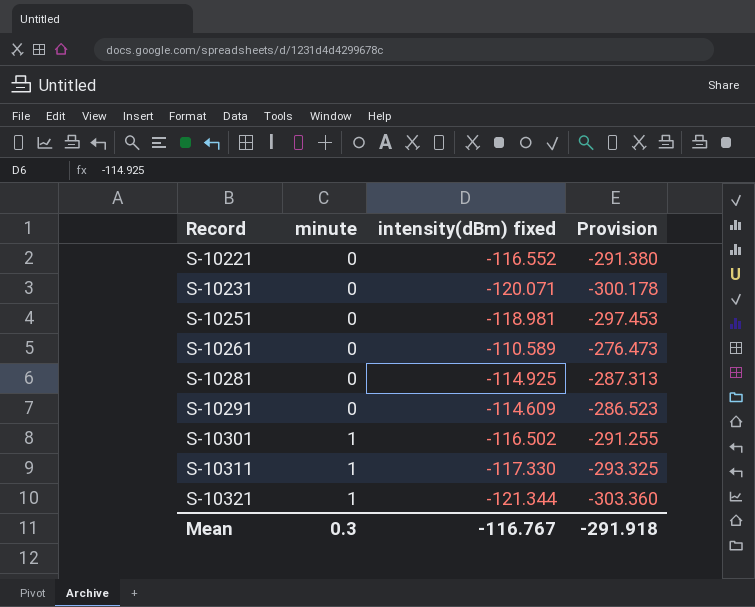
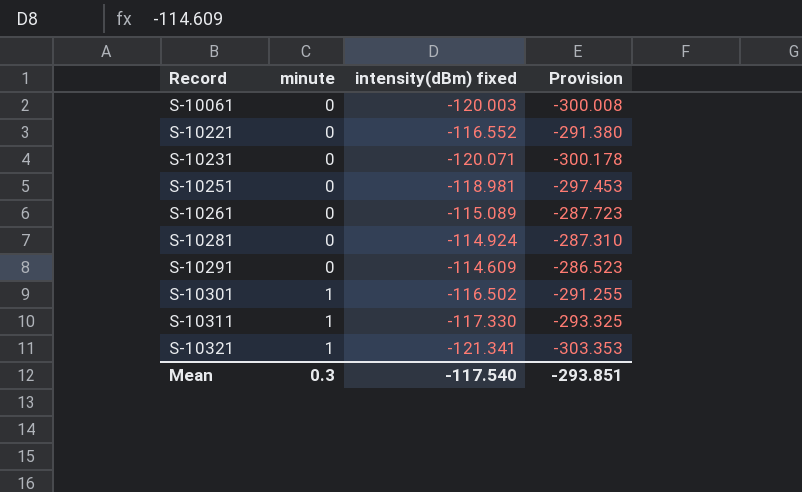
row S-10061: none -> 0 | -120.003 | -300.008
S-10261 | intensity(dBm) fixed: -110.589 -> -115.089
S-10261 | Provision: -276.473 -> -287.723
S-10281 | intensity(dBm) fixed: -114.925 -> -114.924
S-10281 | Provision: -287.313 -> -287.310
S-10321 | intensity(dBm) fixed: -121.344 -> -121.341
S-10321 | Provision: -303.360 -> -303.353
Mean | intensity(dBm) fixed: -116.767 -> -117.540
Mean | Provision: -291.918 -> -293.851

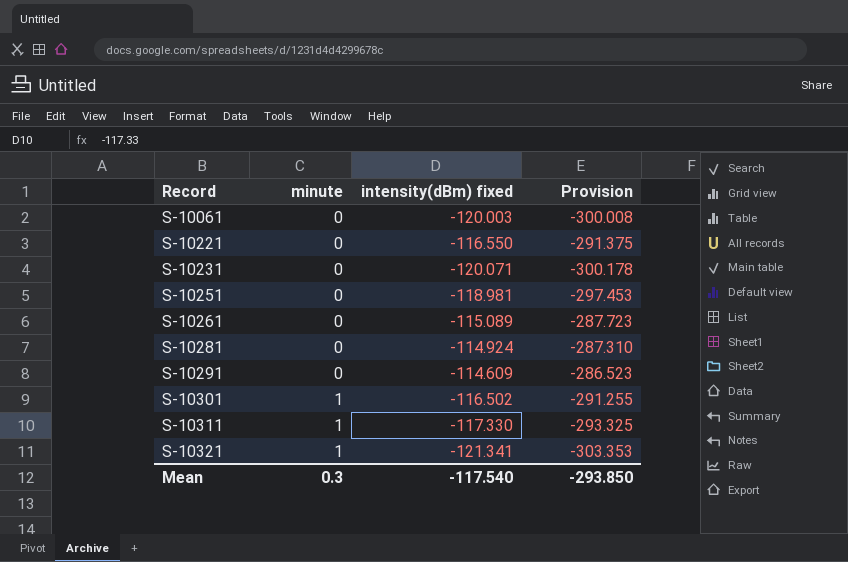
S-10221 | intensity(dBm) fixed: -116.552 -> -116.550
S-10221 | Provision: -291.380 -> -291.375
Mean | Provision: -293.851 -> -293.850

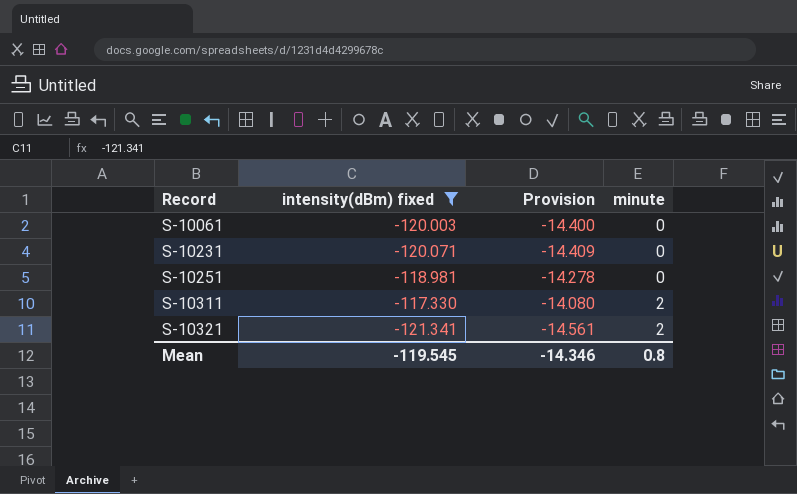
filter: none -> intensity(dBm) fixed <= -117.330
column Provision | formula: [intensity(dBm) fixed] * 2.5 -> [intensity(dBm) fixed] * 0.12
column minute | position: 2 -> 4
S-10311 | minute: 1 -> 2
S-10321 | minute: 1 -> 2
Mean | intensity(dBm) fixed: -117.540 -> -119.545
Mean | Provision: -293.850 -> -14.346
Mean | minute: 0.3 -> 0.8

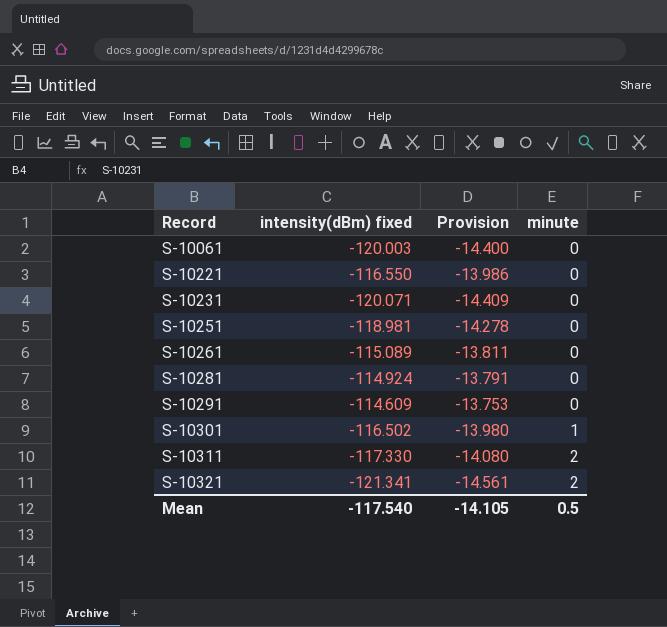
filter: intensity(dBm) fixed <= -117.330 -> none
Mean | intensity(dBm) fixed: -119.545 -> -117.540
Mean | Provision: -14.346 -> -14.105
Mean | minute: 0.8 -> 0.5

